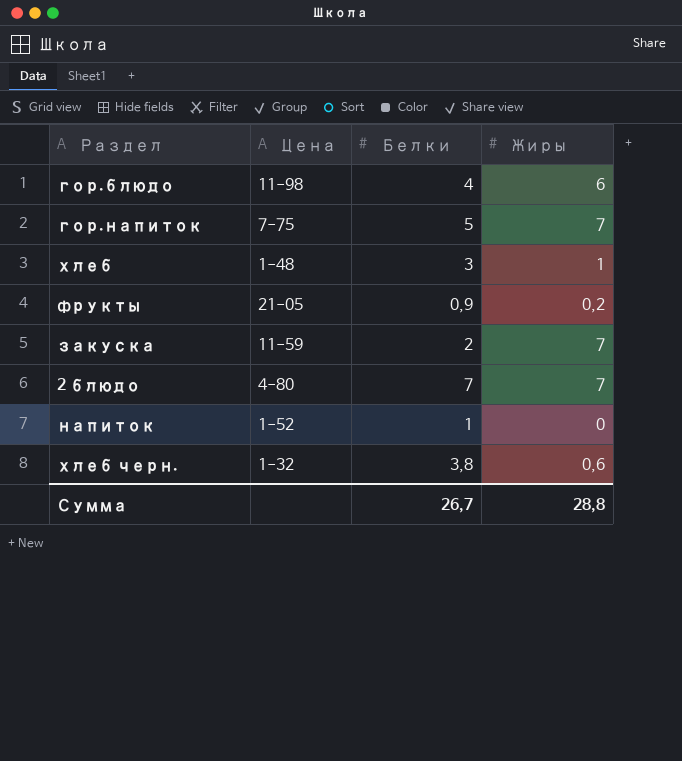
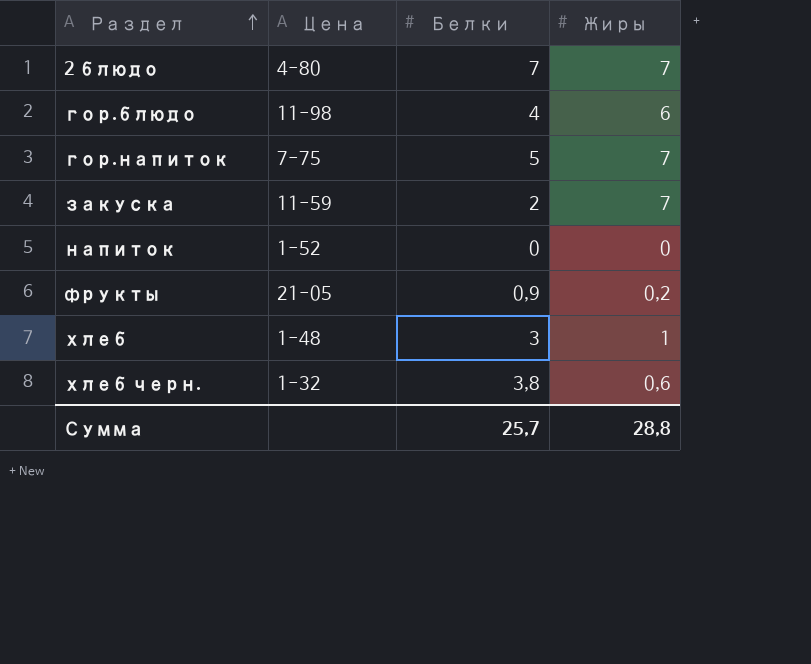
row order: none -> Раздел ascending
напиток | Белки: 1 -> 0
Сумма | Белки: 26,7 -> 25,7

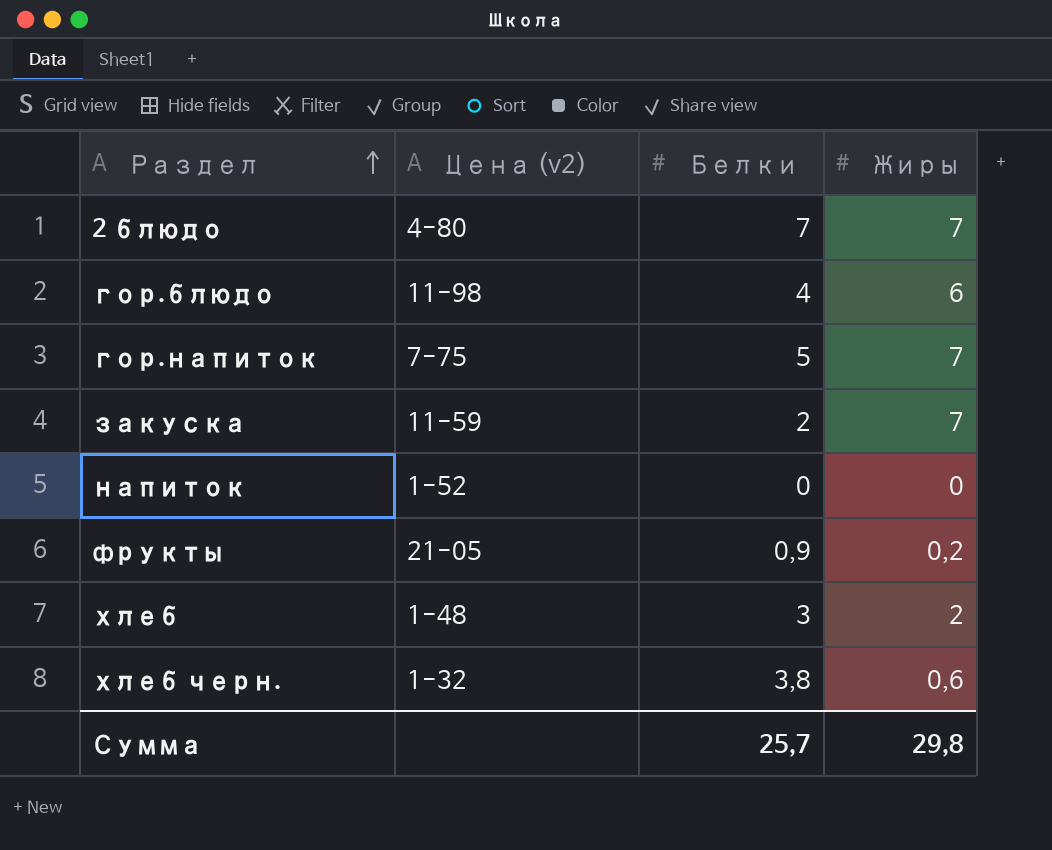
column name: Цена -> Цена (v2)
хлеб | Жиры: 1 -> 2
Сумма | Жиры: 28,8 -> 29,8

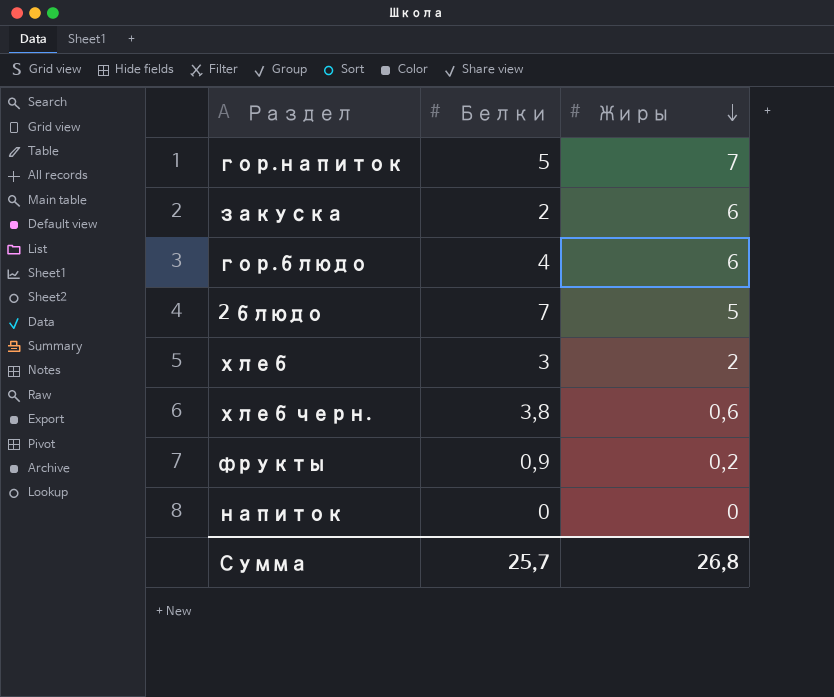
row order: Раздел ascending -> Жиры descending
column Цена (v2) | position: 2 -> none
закуска | Жиры: 7 -> 6
2 блюдо | Жиры: 7 -> 5
Сумма | Жиры: 29,8 -> 26,8

